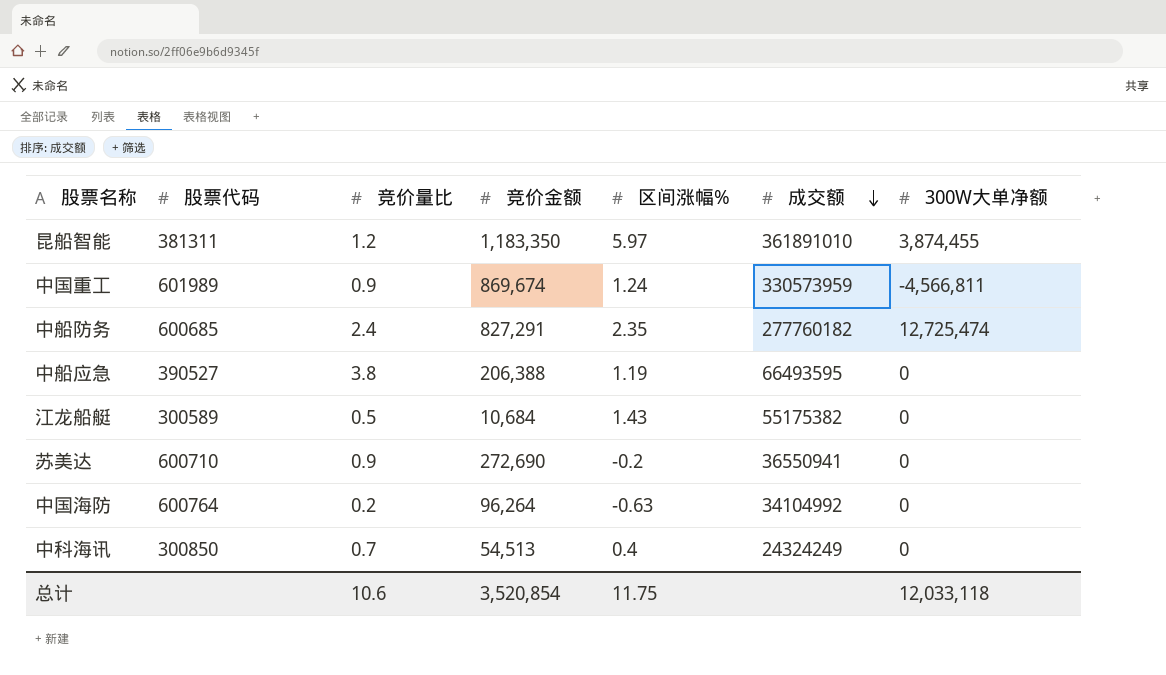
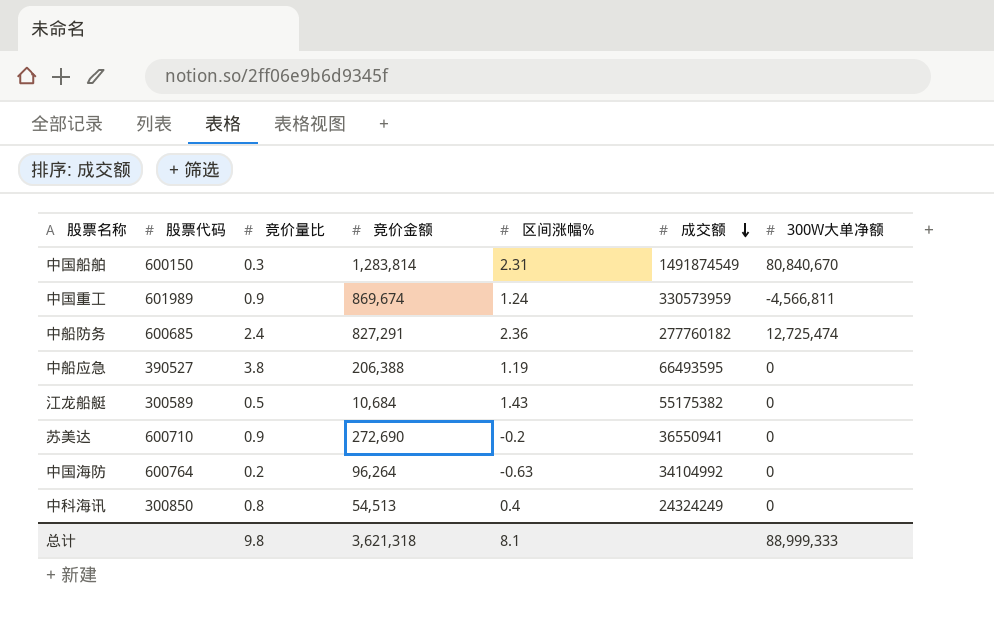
row 昆船智能: 381311 | 1.2 | 1,183,350 | 5.97 | 361891010 | 3,874,455 -> none
row 中国船舶: none -> 600150 | 0.3 | 1,283,814 | 2.31 | 1491874549 | 80,840,670
中船防务 | 区间涨幅%: 2.35 -> 2.36
中科海讯 | 竞价量比: 0.7 -> 0.8
总计 | 竞价量比: 10.6 -> 9.8
总计 | 竞价金额: 3,520,854 -> 3,621,318
总计 | 区间涨幅%: 11.75 -> 8.1
总计 | 300W大单净额: 12,033,118 -> 88,999,333

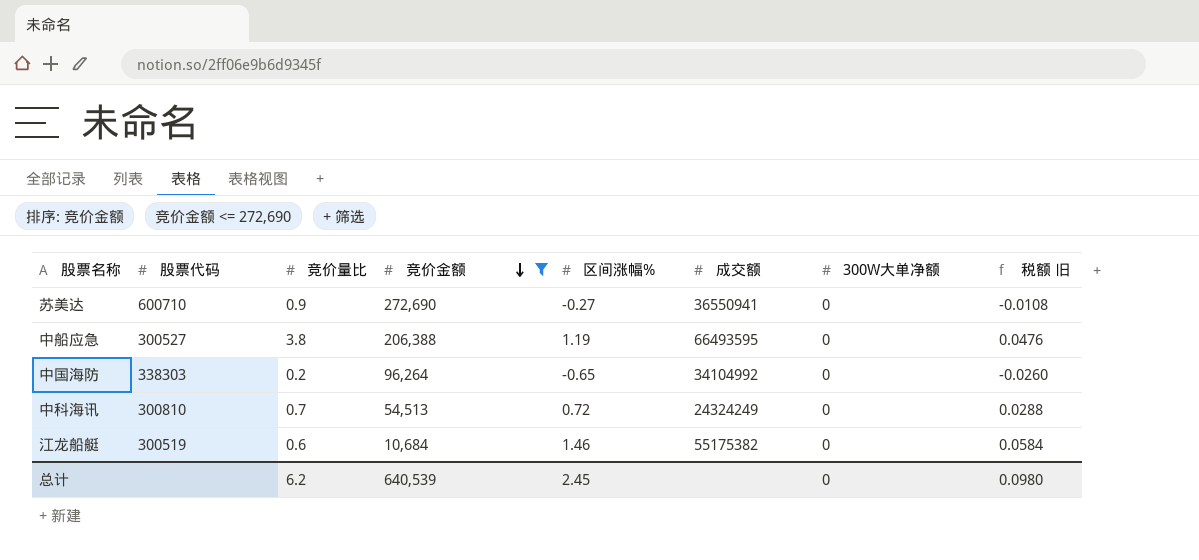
filter: none -> 竞价金额 <= 272,690
row order: 成交额 descending -> 竞价金额 descending
column 税额 旧 | formula: none -> [区间涨幅%] * 0.04
苏美达 | 区间涨幅%: -0.2 -> -0.27
中船应急 | 股票代码: 390527 -> 300527
中国海防 | 股票代码: 600764 -> 338303
中国海防 | 区间涨幅%: -0.63 -> -0.65
中科海讯 | 股票代码: 300850 -> 300810
中科海讯 | 竞价量比: 0.8 -> 0.7
中科海讯 | 区间涨幅%: 0.4 -> 0.72
江龙船艇 | 股票代码: 300589 -> 300519
江龙船艇 | 竞价量比: 0.5 -> 0.6
江龙船艇 | 区间涨幅%: 1.43 -> 1.46
总计 | 竞价量比: 9.8 -> 6.2
总计 | 竞价金额: 3,621,318 -> 640,539
总计 | 区间涨幅%: 8.1 -> 2.45
总计 | 300W大单净额: 88,999,333 -> 0

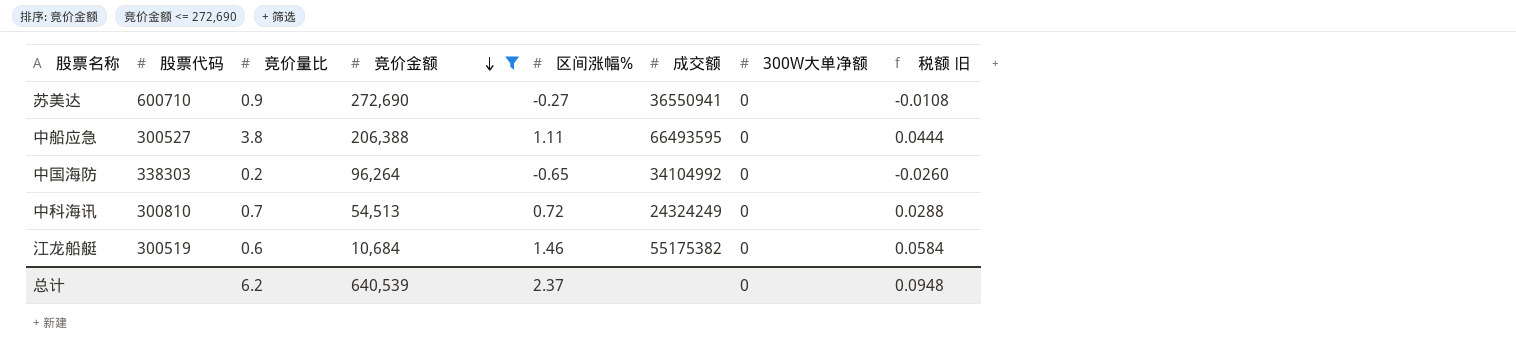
中船应急 | 区间涨幅%: 1.19 -> 1.11
中船应急 | 税额 旧: 0.0476 -> 0.0444
总计 | 区间涨幅%: 2.45 -> 2.37
总计 | 税额 旧: 0.0980 -> 0.0948

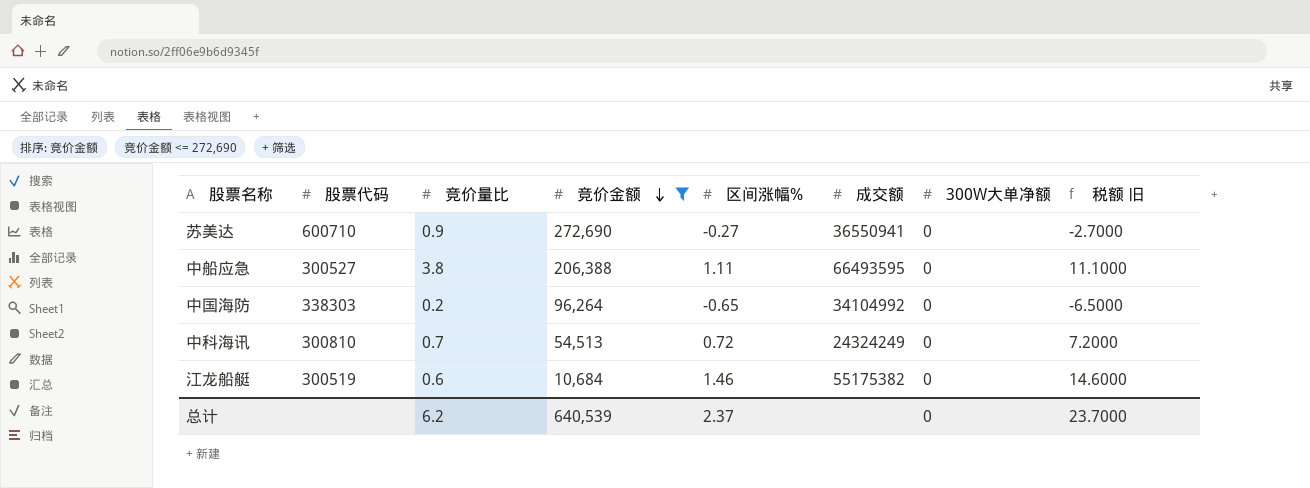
column 税额 旧 | formula: [区间涨幅%] * 0.04 -> [区间涨幅%] * 10
总计 | 税额 旧: 0.0948 -> 23.7000

